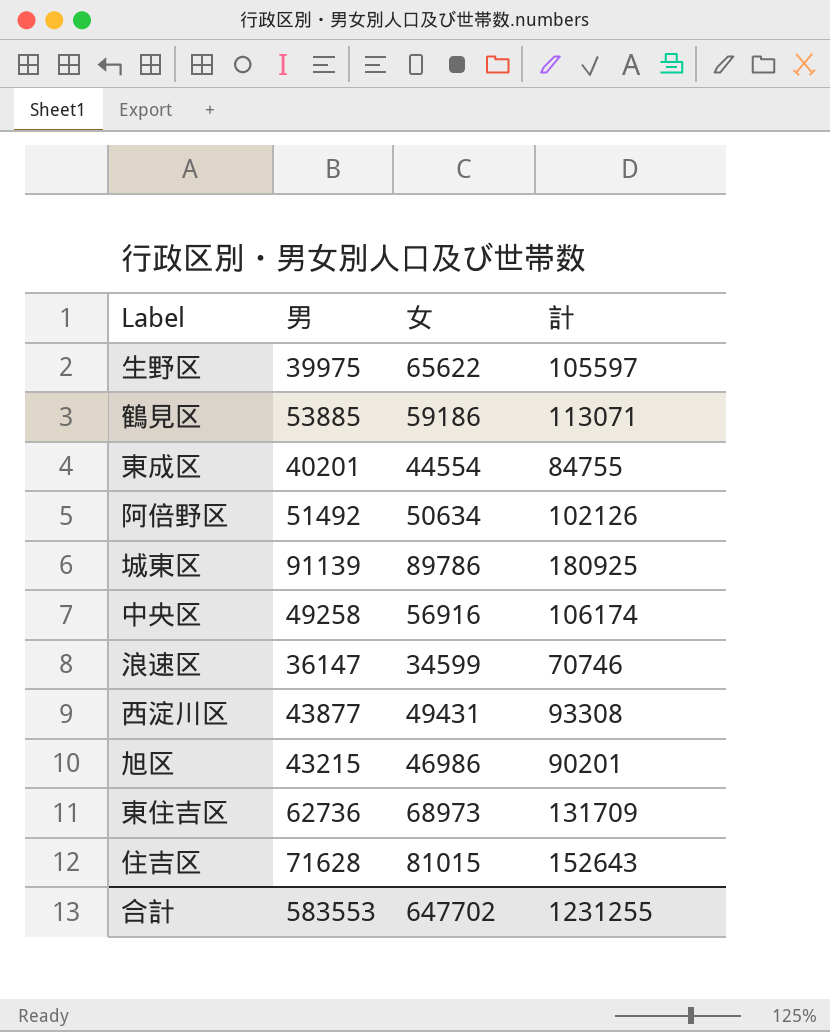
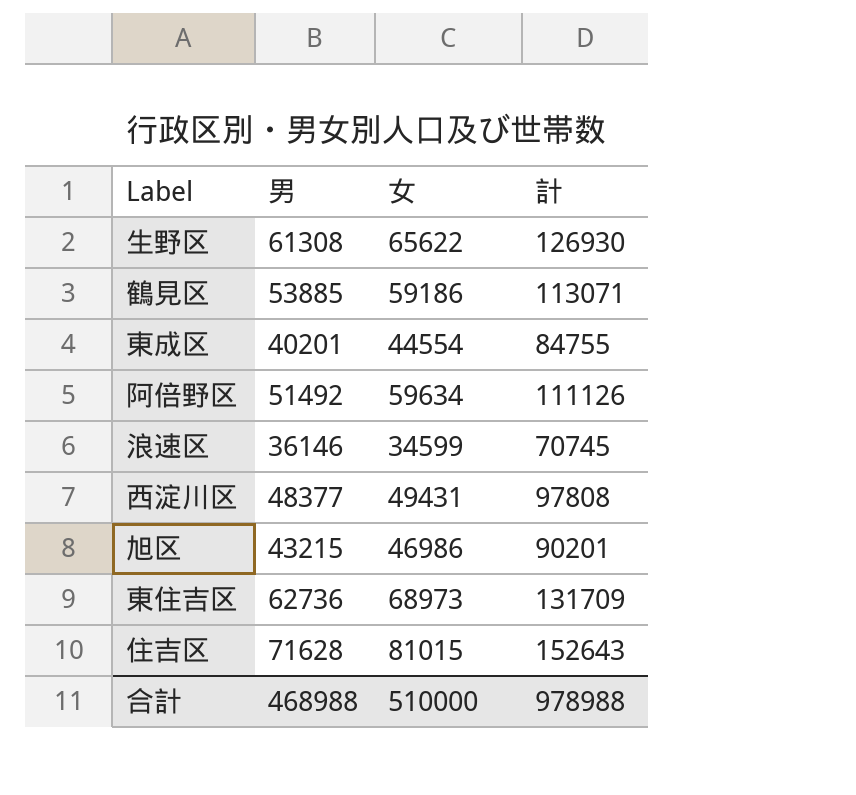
row 城東区: 91139 | 89786 | 180925 -> none
row 中央区: 49258 | 56916 | 106174 -> none
生野区 | 男: 39975 -> 61308
生野区 | 計: 105597 -> 126930
阿倍野区 | 女: 50634 -> 59634
阿倍野区 | 計: 102126 -> 111126
浪速区 | 男: 36147 -> 36146
浪速区 | 計: 70746 -> 70745
西淀川区 | 男: 43877 -> 48377
西淀川区 | 計: 93308 -> 97808
合計 | 男: 583553 -> 468988
合計 | 女: 647702 -> 510000
合計 | 計: 1231255 -> 978988

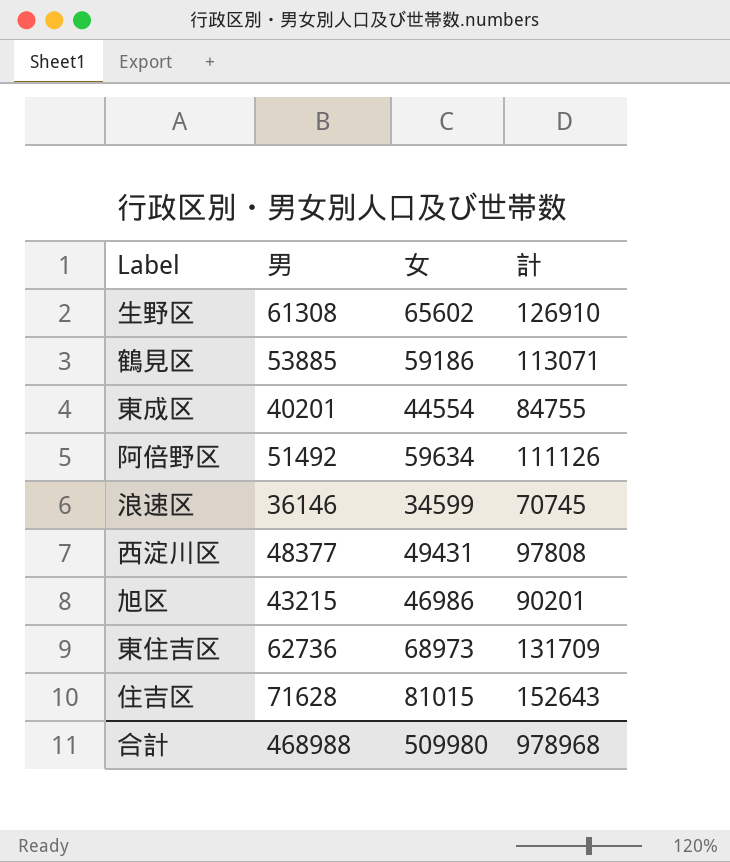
生野区 | 女: 65622 -> 65602
生野区 | 計: 126930 -> 126910
合計 | 女: 510000 -> 509980
合計 | 計: 978988 -> 978968

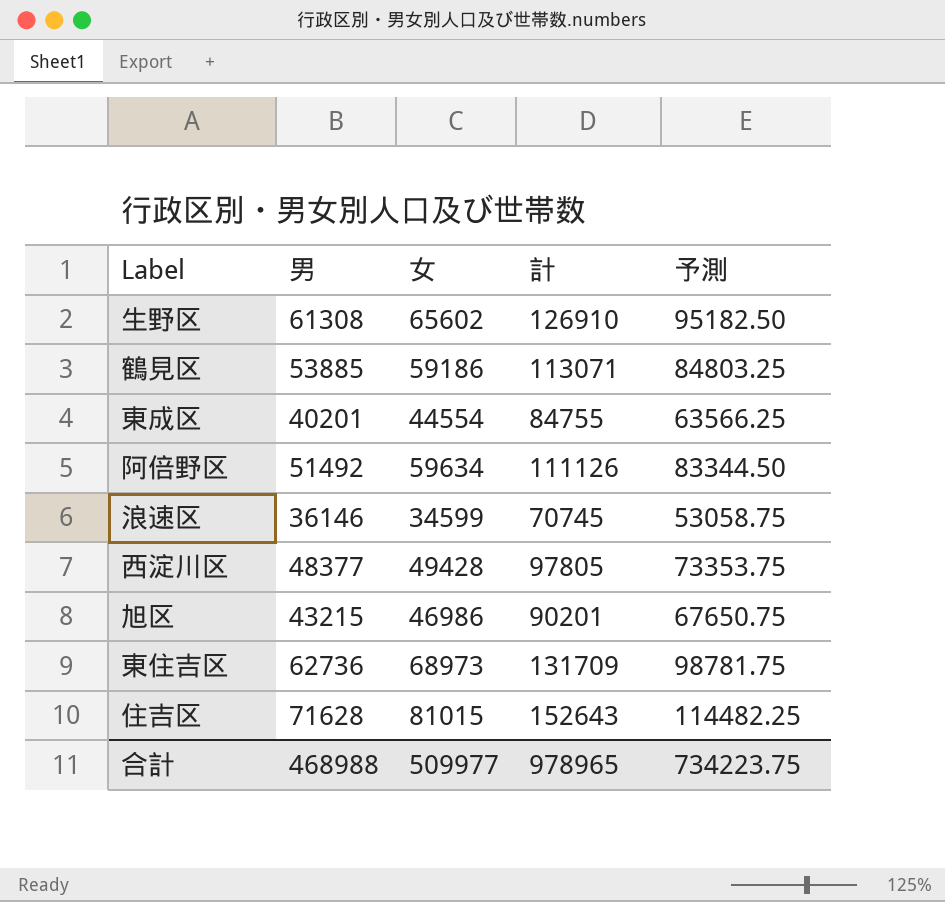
column 予測 | formula: none -> [計] * 0.75
西淀川区 | 女: 49431 -> 49428
西淀川区 | 計: 97808 -> 97805
合計 | 女: 509980 -> 509977
合計 | 計: 978968 -> 978965

